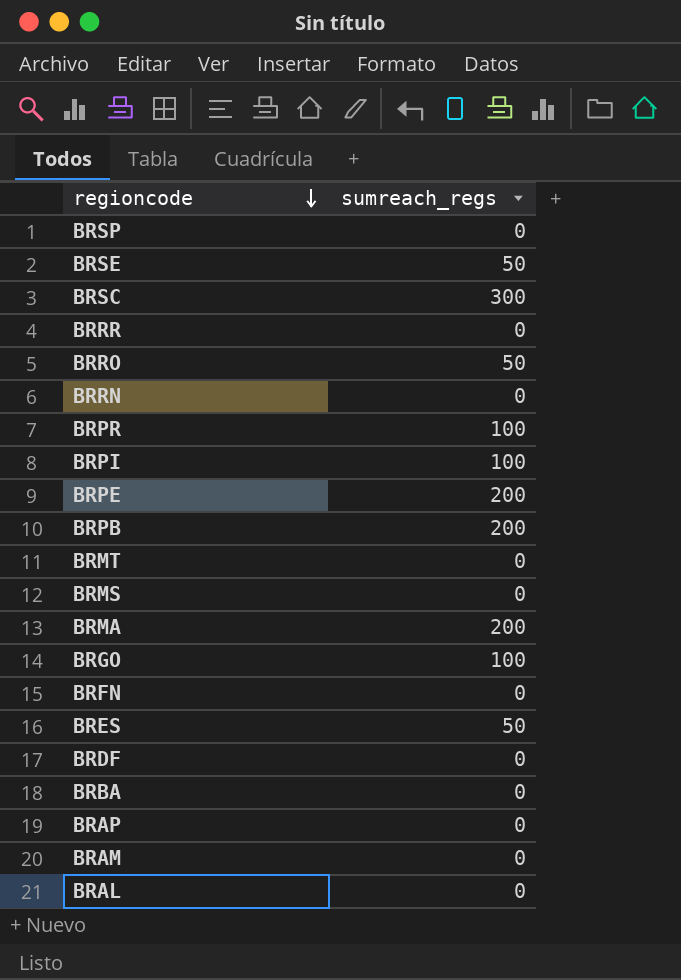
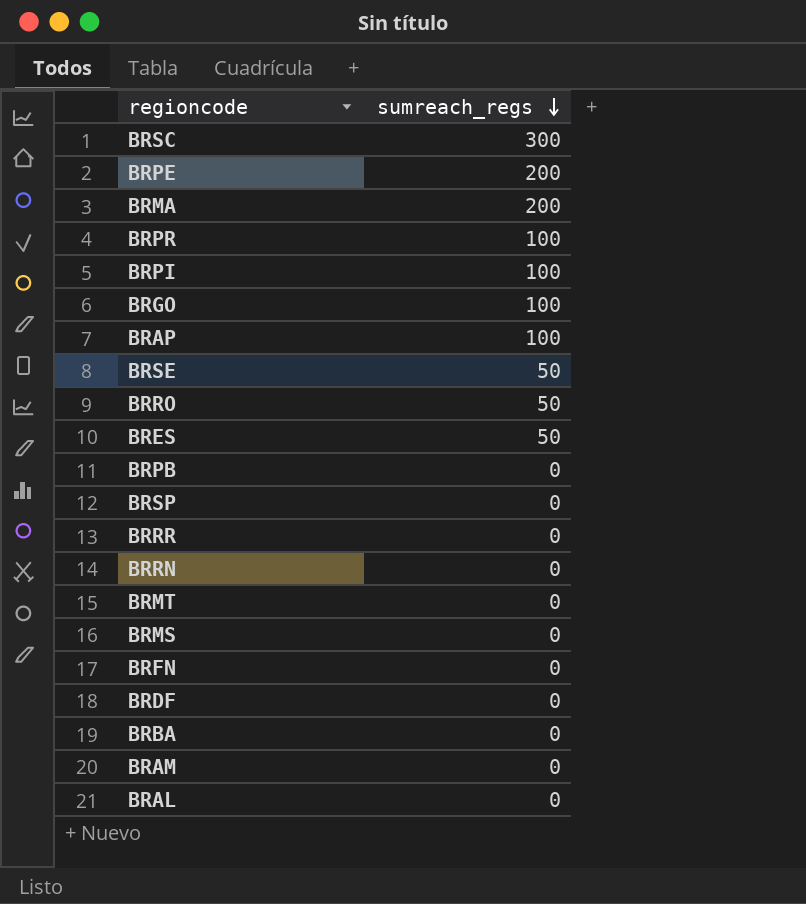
row order: regioncode descending -> sumreach_regs descending
BRAP | sumreach_regs: 0 -> 100
BRPB | sumreach_regs: 200 -> 0

